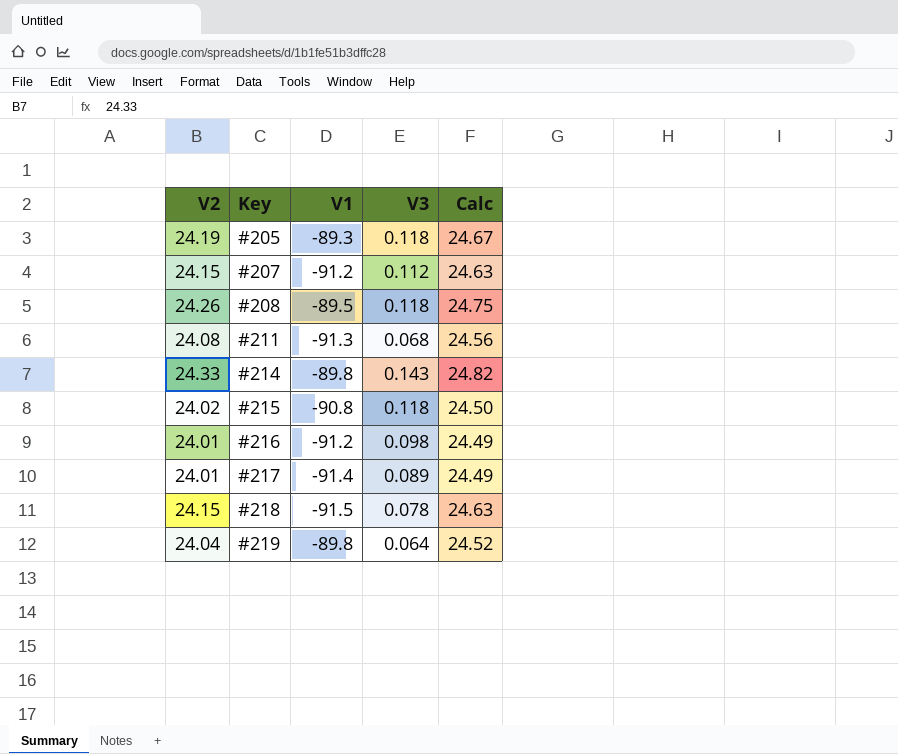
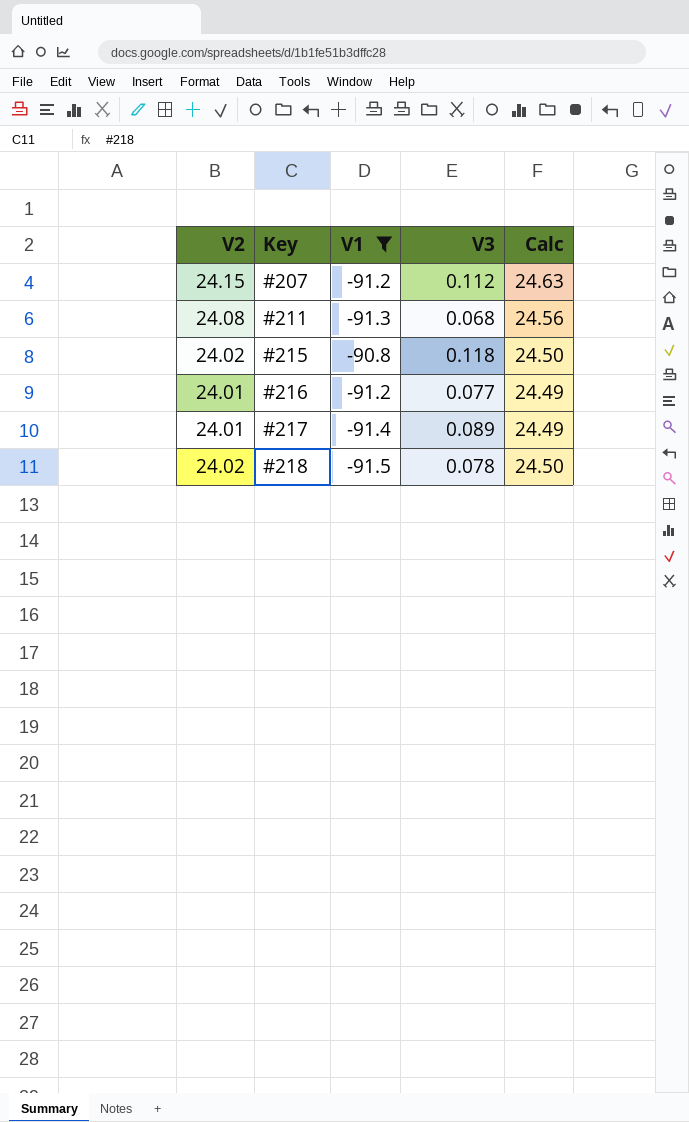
filter: none -> V1 <= -90.8
#216 | V3: 0.098 -> 0.077
#218 | V2: 24.15 -> 24.02
#218 | Calc: 24.63 -> 24.50

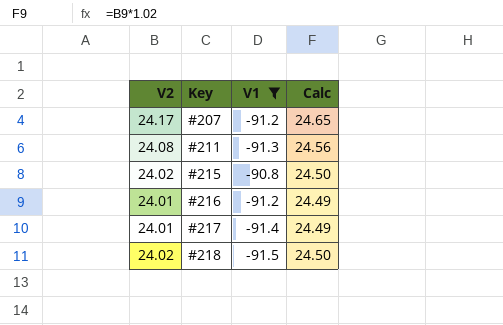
column V3 | position: 4 -> none
#207 | V2: 24.15 -> 24.17
#207 | Calc: 24.63 -> 24.65

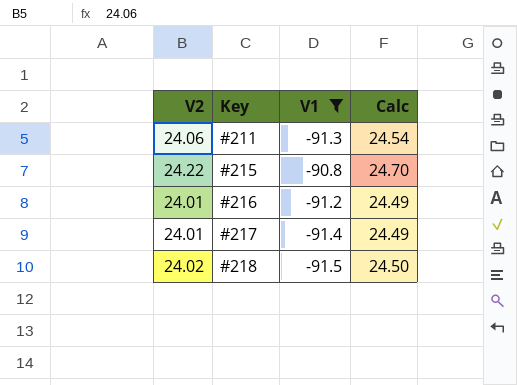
row #207: 24.17 | -91.2 | 24.65 -> none
#211 | V2: 24.08 -> 24.06
#211 | Calc: 24.56 -> 24.54
#215 | V2: 24.02 -> 24.22
#215 | Calc: 24.50 -> 24.70

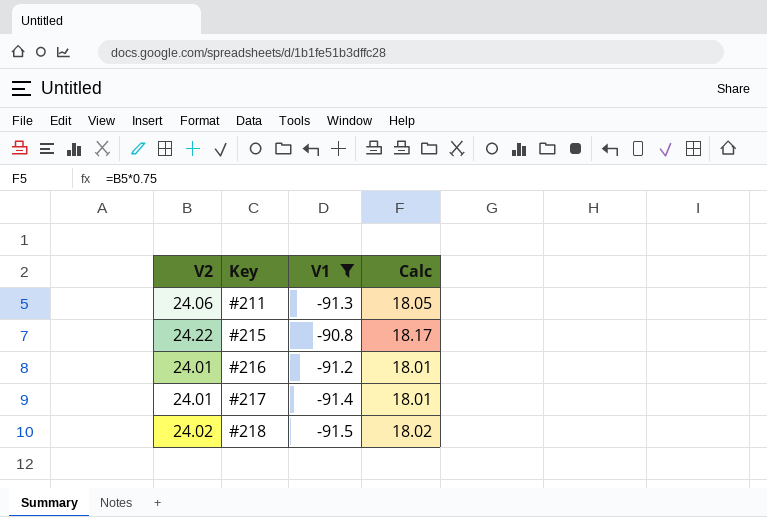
column Calc | formula: [V2] * 1.02 -> [V2] * 0.75

